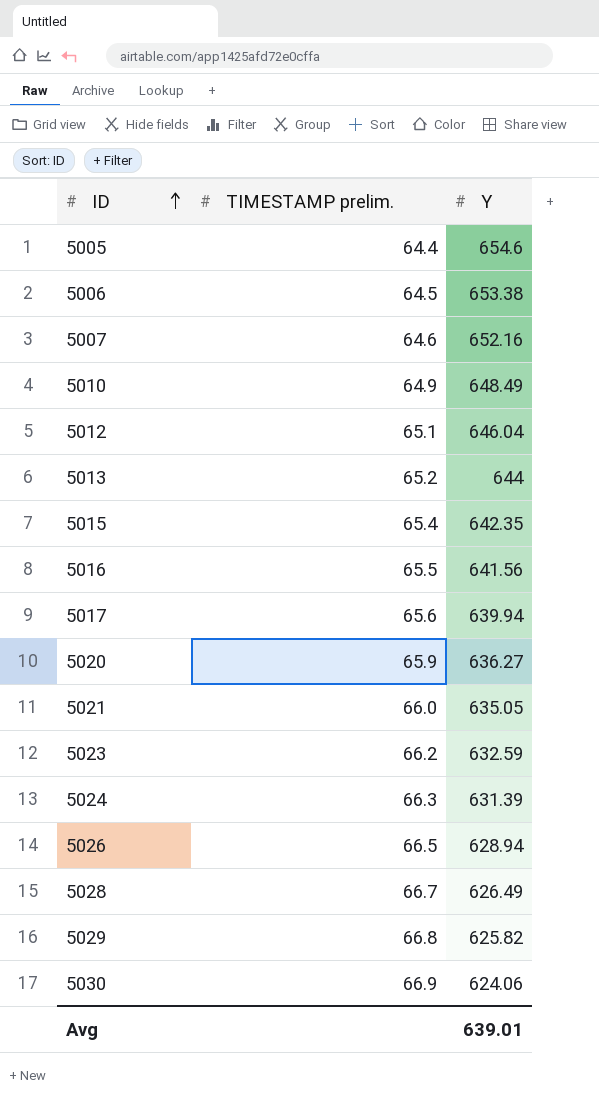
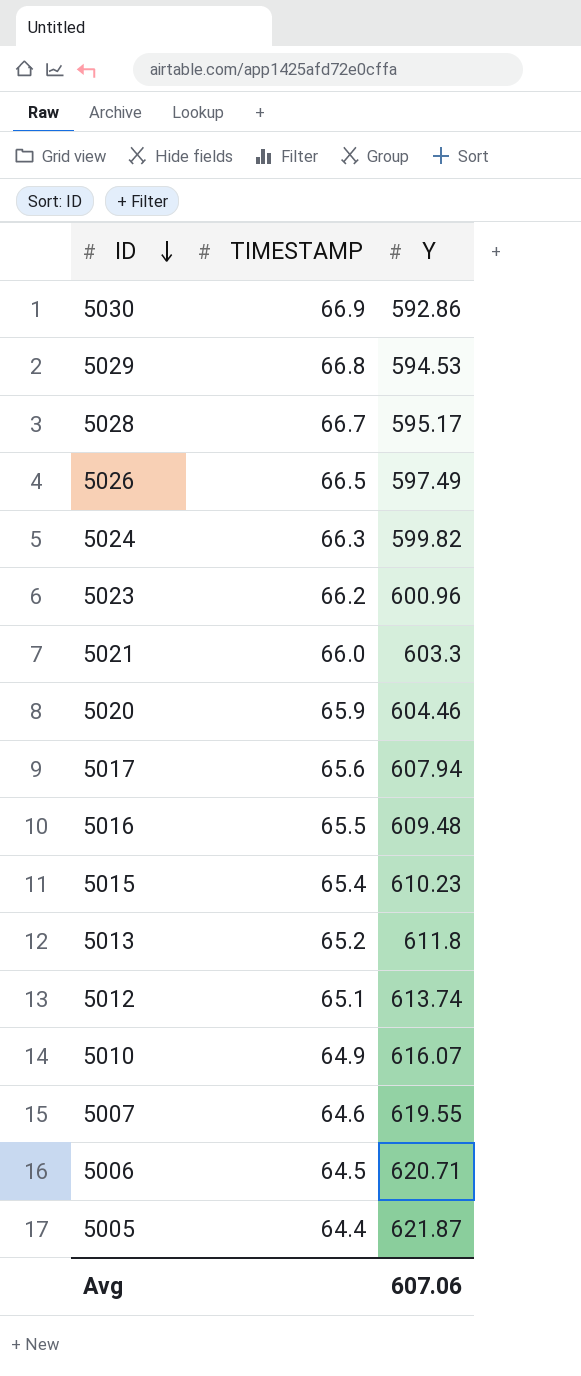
row order: ID ascending -> ID descending
column name: TIMESTAMP prelim. -> TIMESTAMP
5030 | Y: 624.06 -> 592.86
5029 | Y: 625.82 -> 594.53
5028 | Y: 626.49 -> 595.17
5026 | Y: 628.94 -> 597.49
5024 | Y: 631.39 -> 599.82
5023 | Y: 632.59 -> 600.96
5021 | Y: 635.05 -> 603.3
5020 | Y: 636.27 -> 604.46
5017 | Y: 639.94 -> 607.94
5016 | Y: 641.56 -> 609.48
5015 | Y: 642.35 -> 610.23
5013 | Y: 644 -> 611.8
5012 | Y: 646.04 -> 613.74
5010 | Y: 648.49 -> 616.07
5007 | Y: 652.16 -> 619.55
5006 | Y: 653.38 -> 620.71
5005 | Y: 654.6 -> 621.87
Avg | Y: 639.01 -> 607.06

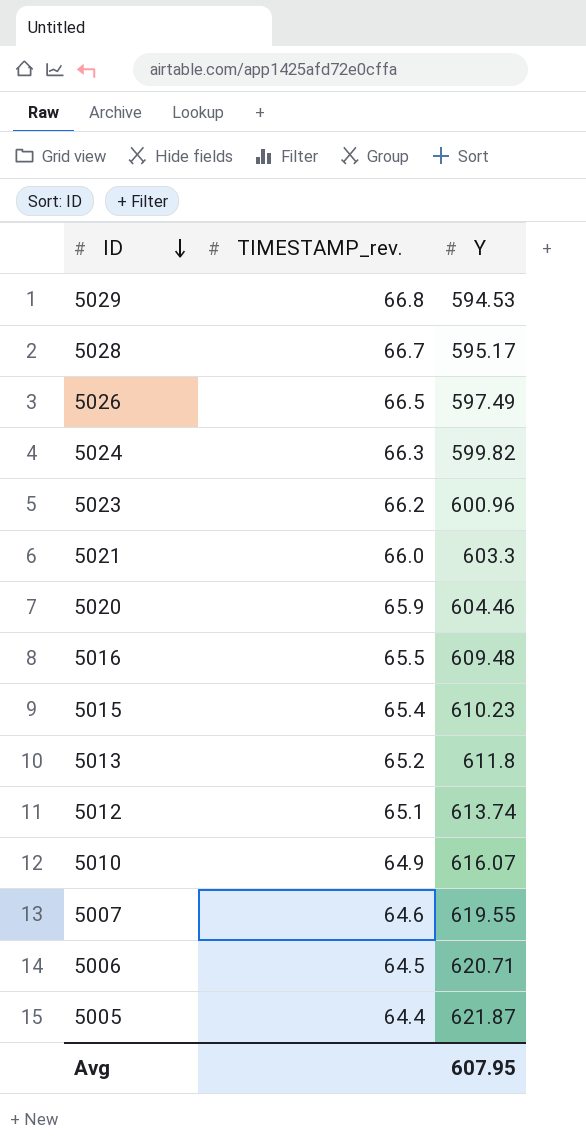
column name: TIMESTAMP -> TIMESTAMP_rev.
row 5030: 66.9 | 592.86 -> none
row 5017: 65.6 | 607.94 -> none
Avg | Y: 607.06 -> 607.95

